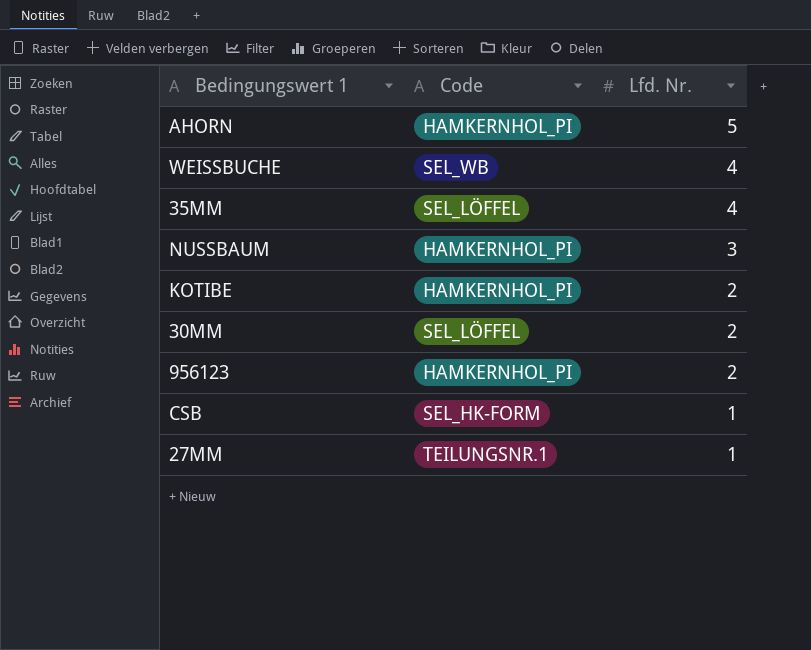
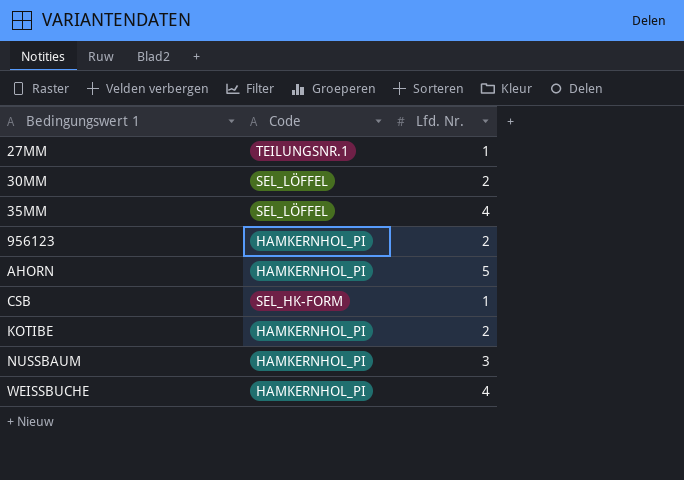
row order: Lfd. Nr. descending -> Bedingungswert 1 ascending
WEISSBUCHE | Code: SEL_WB -> HAMKERNHOL_PI

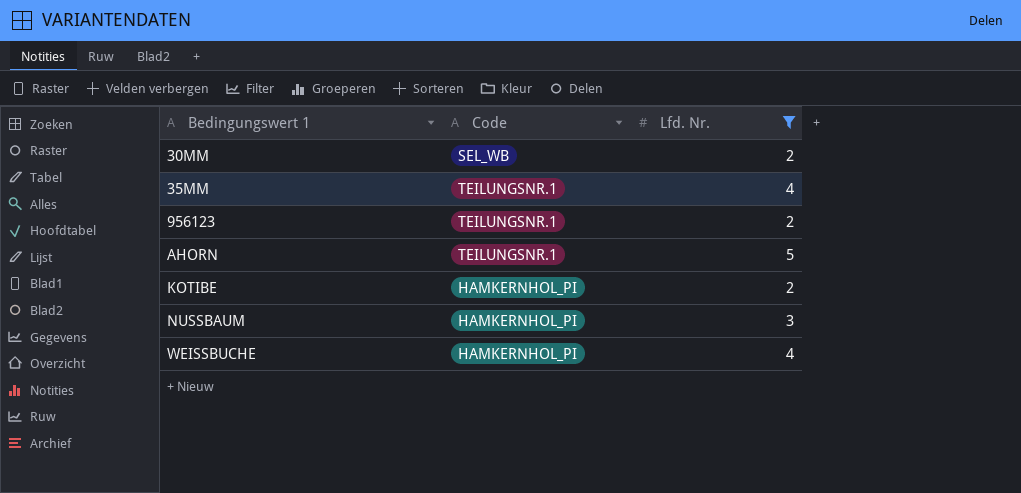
filter: none -> Lfd. Nr. != 1
30MM | Code: SEL_LÖFFEL -> SEL_WB
35MM | Code: SEL_LÖFFEL -> TEILUNGSNR.1
956123 | Code: HAMKERNHOL_PI -> TEILUNGSNR.1
AHORN | Code: HAMKERNHOL_PI -> TEILUNGSNR.1

